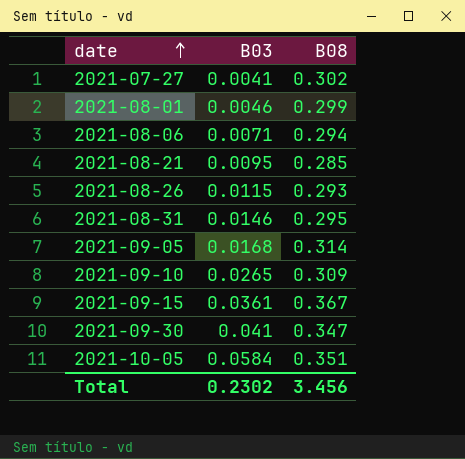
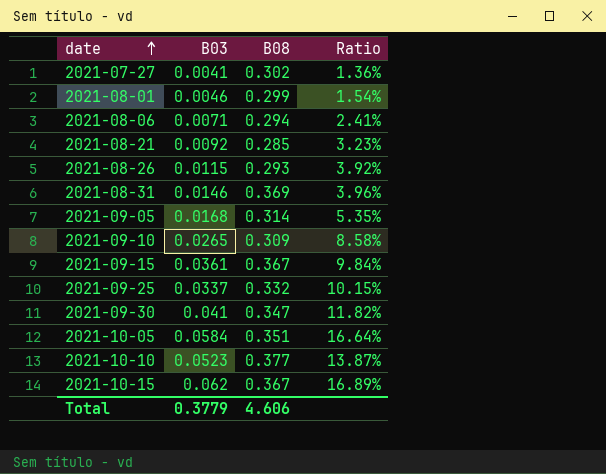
column Ratio | formula: none -> [B03] / [B08]
2021-08-21 | B03: 0.0095 -> 0.0092
2021-08-31 | B08: 0.295 -> 0.369
row 2021-09-25: none -> 0.0337 | 0.332 | 10.15%
row 2021-10-10: none -> 0.0523 | 0.377 | 13.87%
row 2021-10-15: none -> 0.062 | 0.367 | 16.89%
Total | B03: 0.2302 -> 0.3779
Total | B08: 3.456 -> 4.606

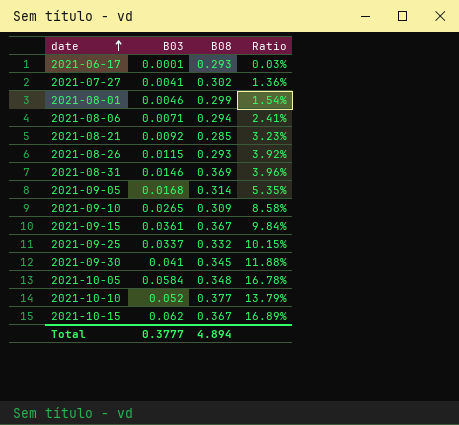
row 2021-06-17: none -> 0.0001 | 0.293 | 0.03%
2021-09-30 | B08: 0.347 -> 0.345
2021-09-30 | Ratio: 11.82% -> 11.88%
2021-10-05 | B08: 0.351 -> 0.348
2021-10-05 | Ratio: 16.64% -> 16.78%
2021-10-10 | B03: 0.0523 -> 0.052
2021-10-10 | Ratio: 13.87% -> 13.79%
Total | B03: 0.3779 -> 0.3777
Total | B08: 4.606 -> 4.894

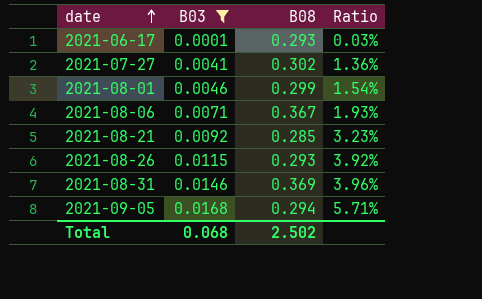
filter: none -> B03 <= 0.0168
2021-08-06 | B08: 0.294 -> 0.367
2021-08-06 | Ratio: 2.41% -> 1.93%
2021-09-05 | B08: 0.314 -> 0.294
2021-09-05 | Ratio: 5.35% -> 5.71%
Total | B03: 0.3777 -> 0.068
Total | B08: 4.894 -> 2.502

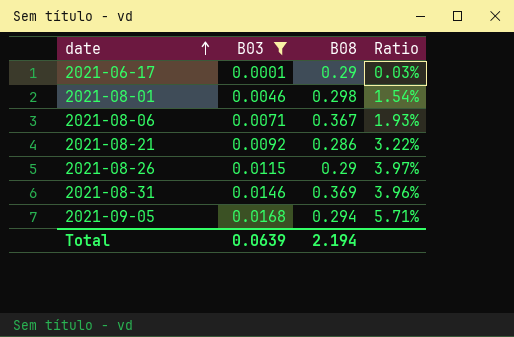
row 2021-07-27: 0.0041 | 0.302 | 1.36% -> none
2021-06-17 | B08: 0.293 -> 0.29
2021-08-01 | B08: 0.299 -> 0.298
2021-08-21 | B08: 0.285 -> 0.286
2021-08-21 | Ratio: 3.23% -> 3.22%
2021-08-26 | B08: 0.293 -> 0.29
2021-08-26 | Ratio: 3.92% -> 3.97%
Total | B03: 0.068 -> 0.0639
Total | B08: 2.502 -> 2.194

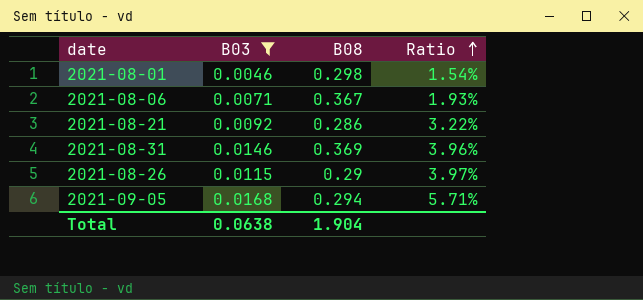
row order: date ascending -> Ratio ascending
row 2021-06-17: 0.0001 | 0.29 | 0.03% -> none
Total | B03: 0.0639 -> 0.0638
Total | B08: 2.194 -> 1.904

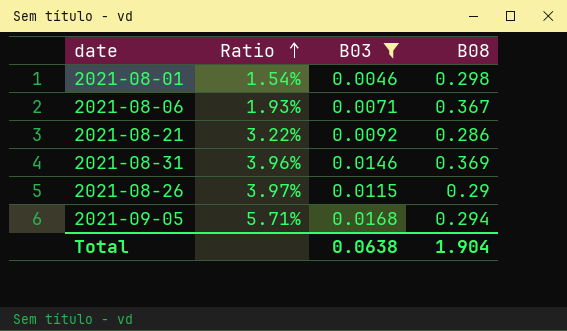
column Ratio | position: 4 -> 2

